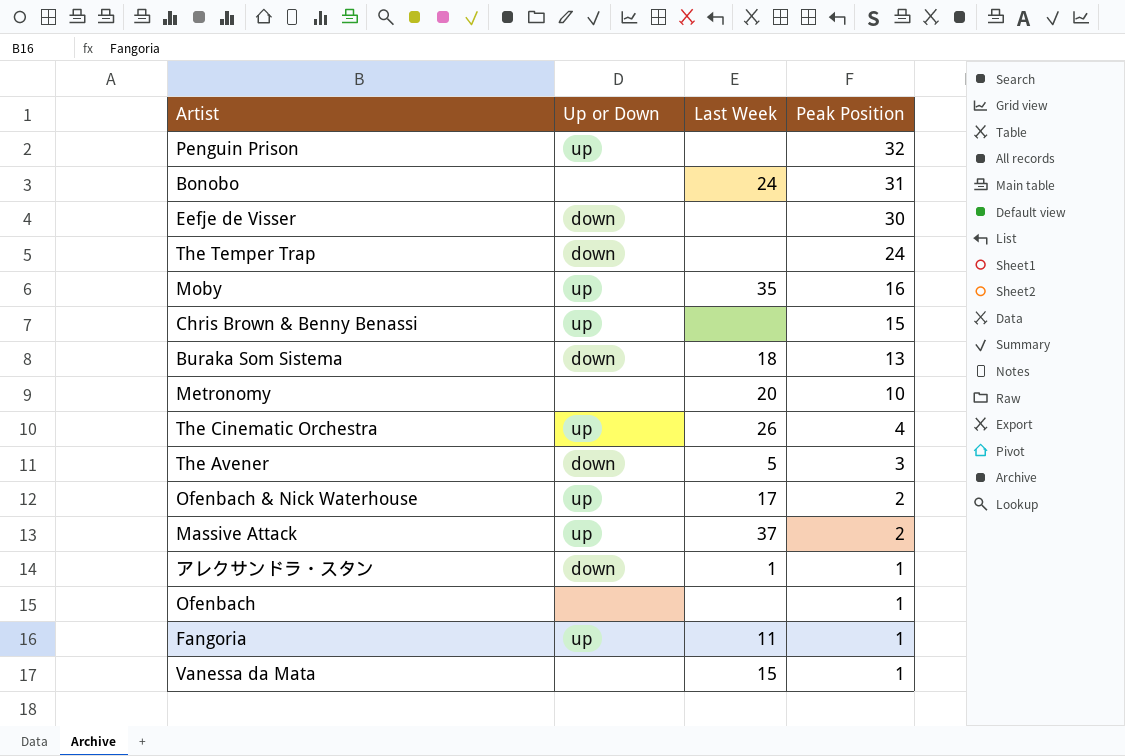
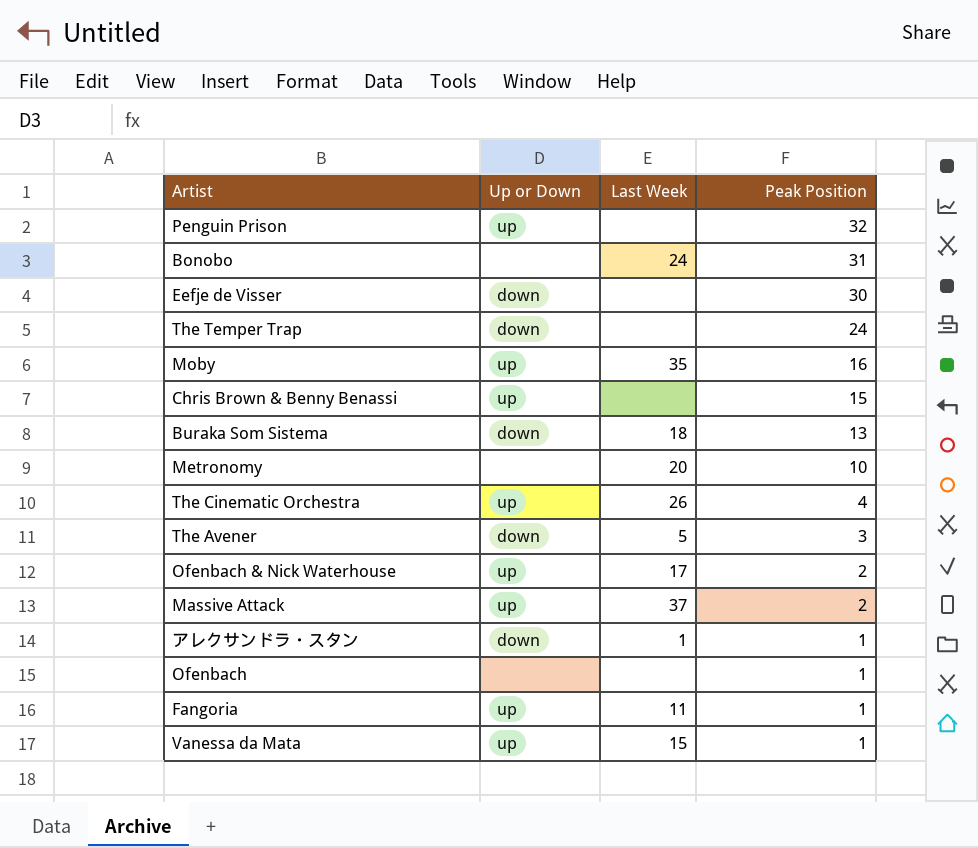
Vanessa da Mata | Up or Down: none -> up

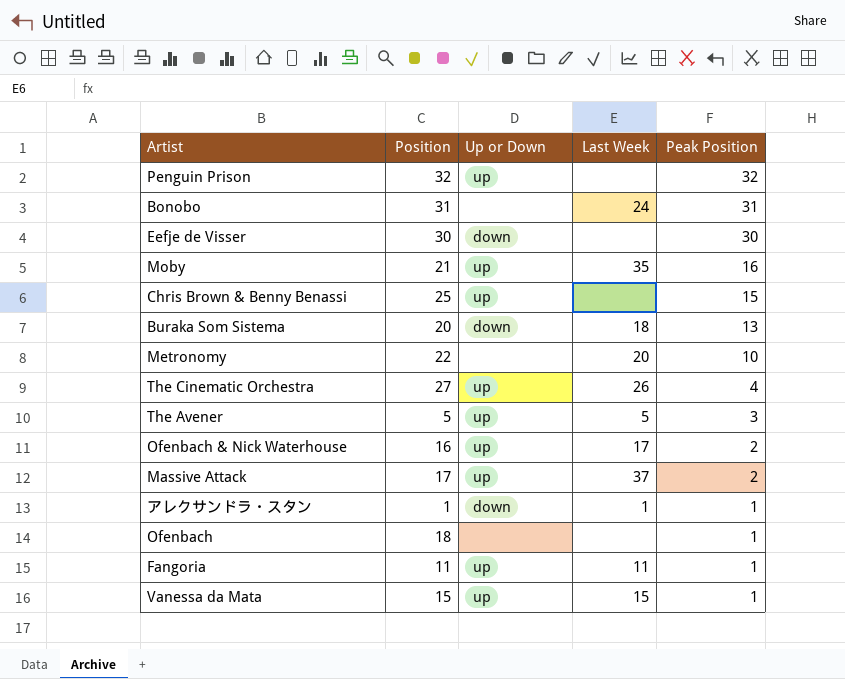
column Position | position: none -> 2
row The Temper Trap: down | none | 24 -> none
The Avener | Up or Down: down -> up

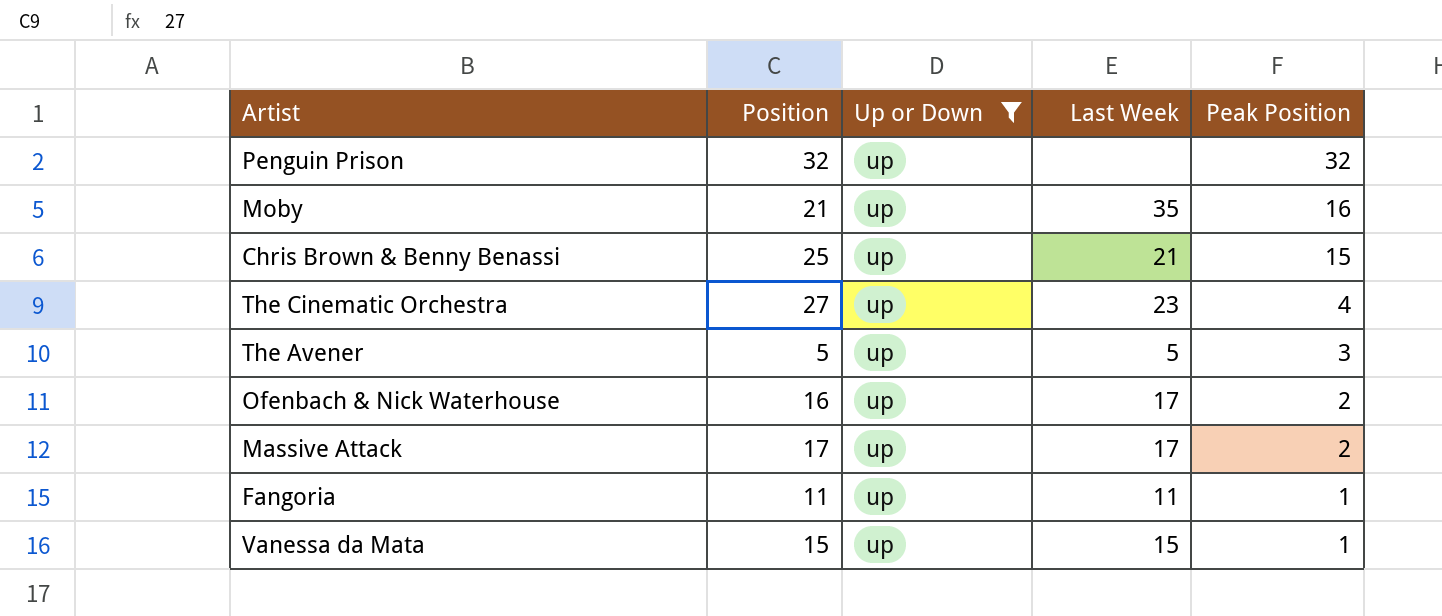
filter: none -> Up or Down = up
Chris Brown & Benny Benassi | Last Week: none -> 21
The Cinematic Orchestra | Last Week: 26 -> 23
Massive Attack | Last Week: 37 -> 17

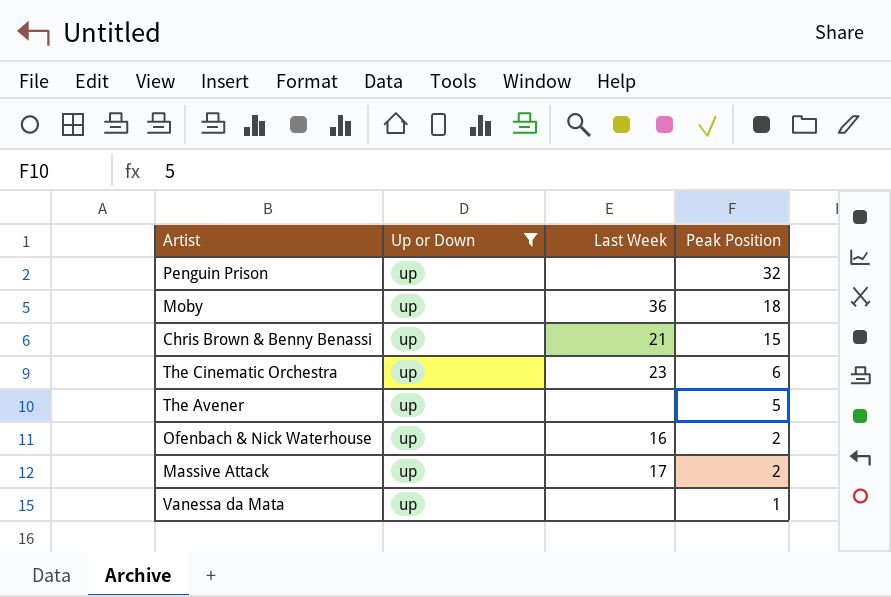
column Position | position: 2 -> none
row Fangoria: 11 | up | 11 | 1 -> none
Moby | Last Week: 35 -> 36
Moby | Peak Position: 16 -> 18
The Cinematic Orchestra | Peak Position: 4 -> 6
The Avener | Last Week: 5 -> none
The Avener | Peak Position: 3 -> 5
Ofenbach & Nick Waterhouse | Last Week: 17 -> 16
Vanessa da Mata | Last Week: 15 -> none

